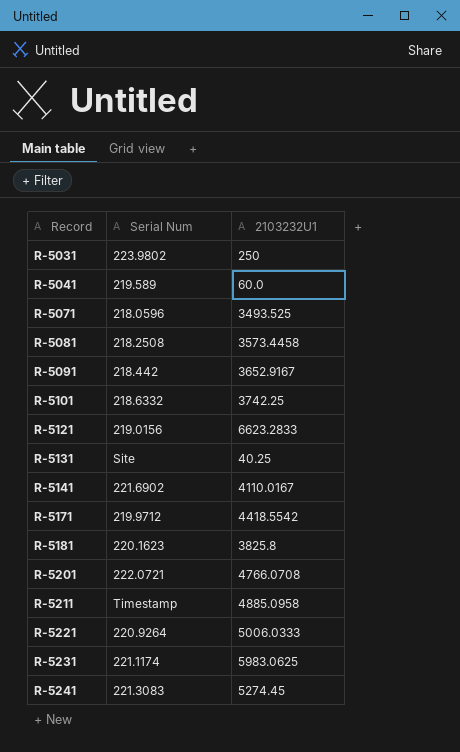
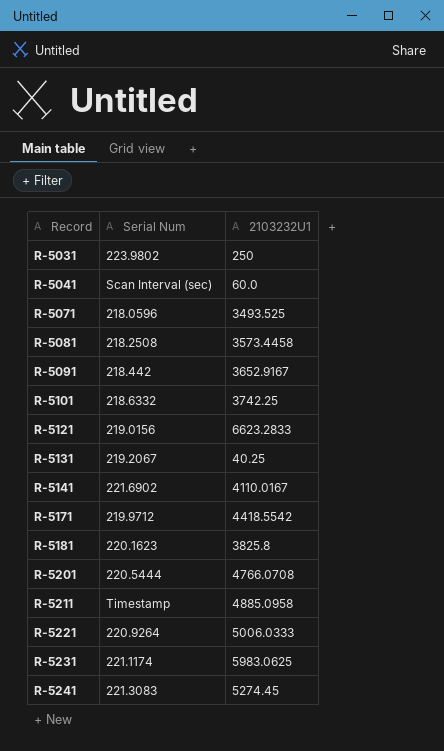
R-5041 | Serial Num: 219.589 -> Scan Interval (sec)
R-5131 | Serial Num: Site -> 219.2067
R-5201 | Serial Num: 222.0721 -> 220.5444

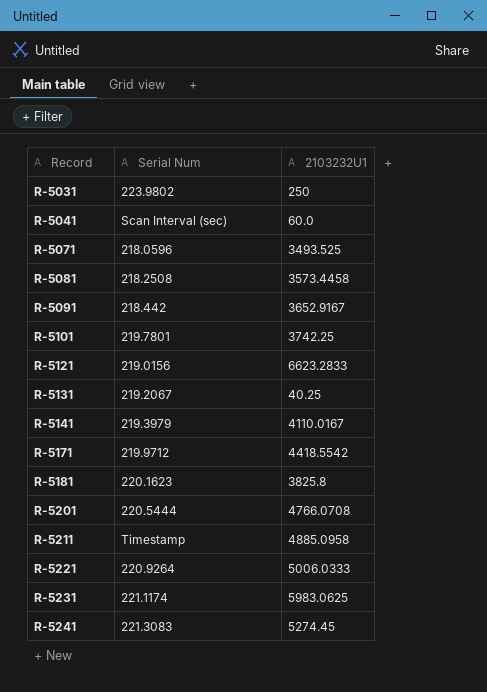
R-5101 | Serial Num: 218.6332 -> 219.7801
R-5141 | Serial Num: 221.6902 -> 219.3979

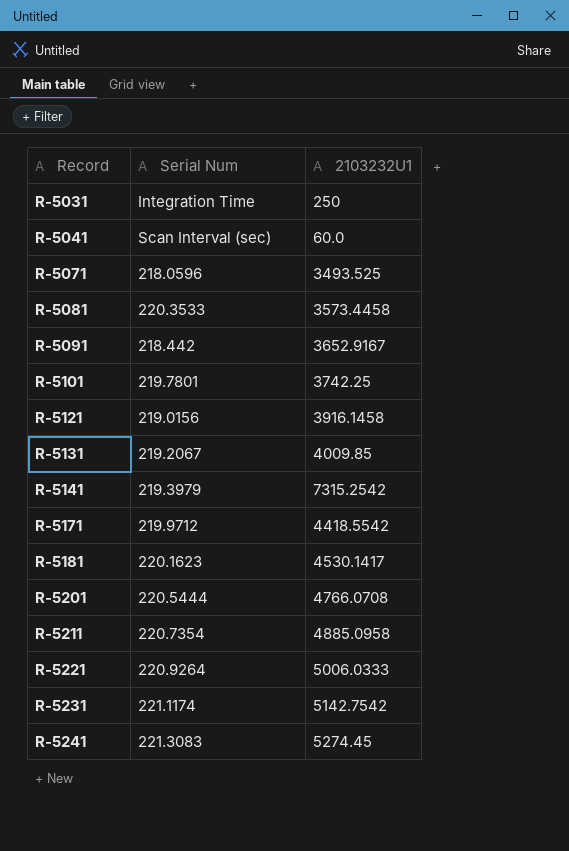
R-5031 | Serial Num: 223.9802 -> Integration Time
R-5081 | Serial Num: 218.2508 -> 220.3533
R-5121 | 2103232U1: 6623.2833 -> 3916.1458
R-5131 | 2103232U1: 40.25 -> 4009.85
R-5141 | 2103232U1: 4110.0167 -> 7315.2542
R-5181 | 2103232U1: 3825.8 -> 4530.1417
R-5211 | Serial Num: Timestamp -> 220.7354
R-5231 | 2103232U1: 5983.0625 -> 5142.7542

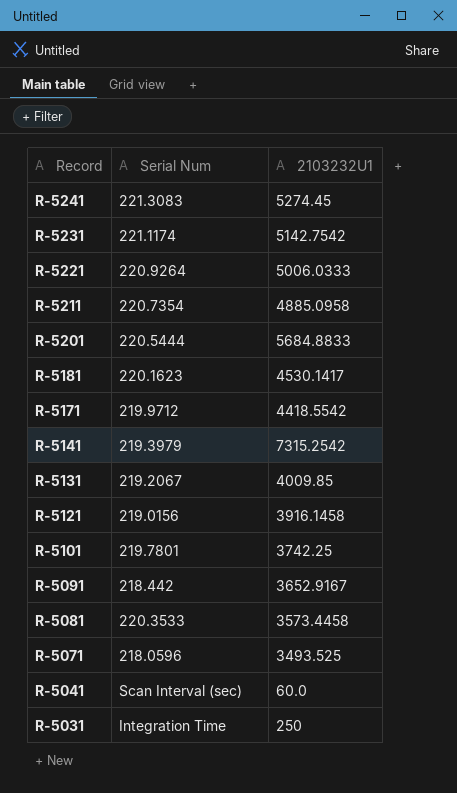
row order: Record ascending -> Record descending
R-5201 | 2103232U1: 4766.0708 -> 5684.8833

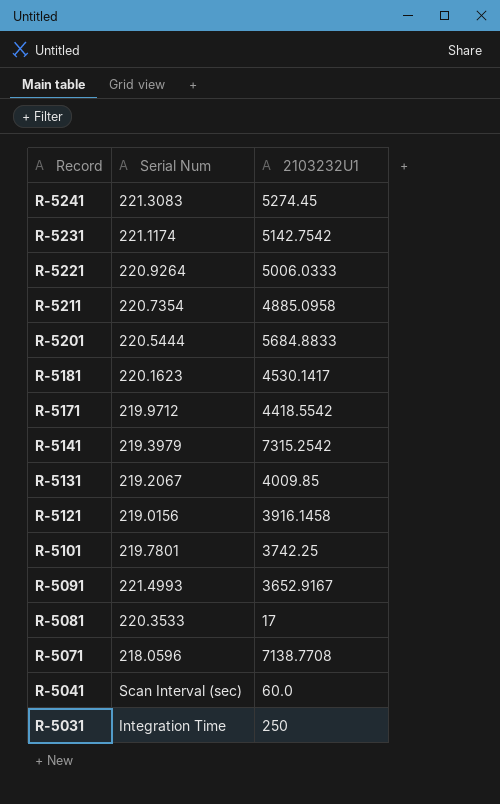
R-5091 | Serial Num: 218.442 -> 221.4993
R-5081 | 2103232U1: 3573.4458 -> 17
R-5071 | 2103232U1: 3493.525 -> 7138.7708

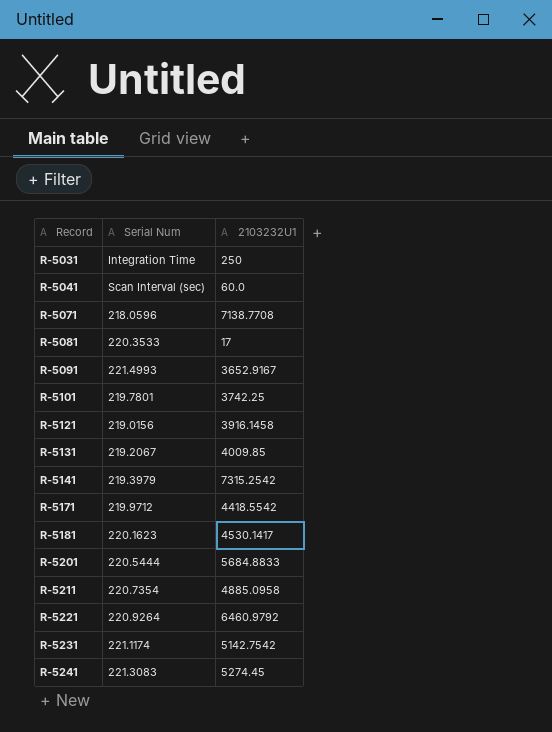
row order: Record descending -> Record ascending
R-5221 | 2103232U1: 5006.0333 -> 6460.9792

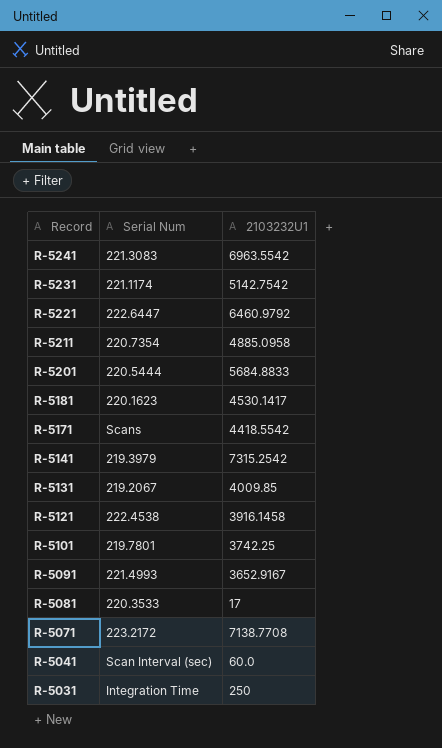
row order: Record ascending -> Record descending
R-5241 | 2103232U1: 5274.45 -> 6963.5542
R-5221 | Serial Num: 220.9264 -> 222.6447
R-5171 | Serial Num: 219.9712 -> Scans
R-5121 | Serial Num: 219.0156 -> 222.4538
R-5071 | Serial Num: 218.0596 -> 223.2172

